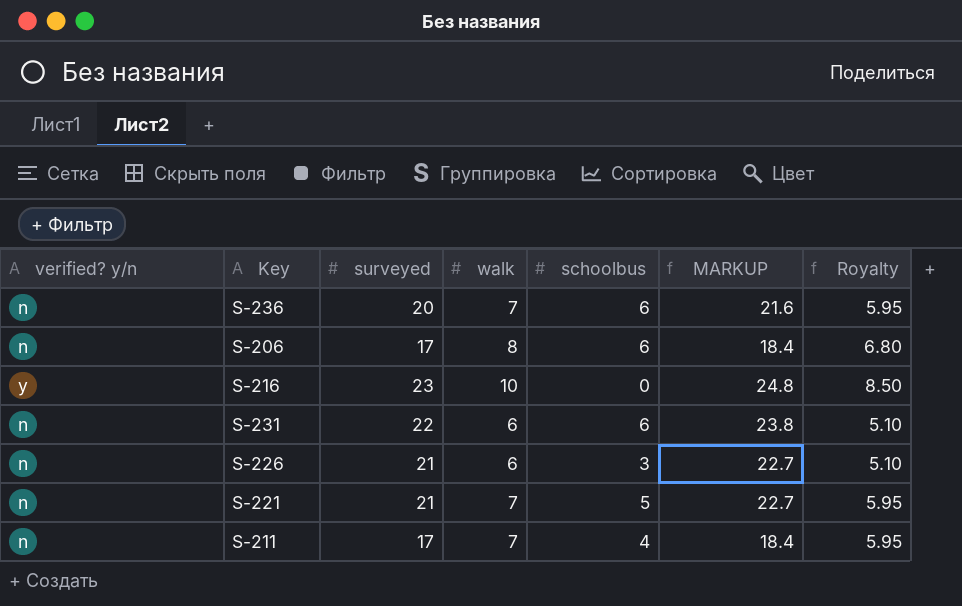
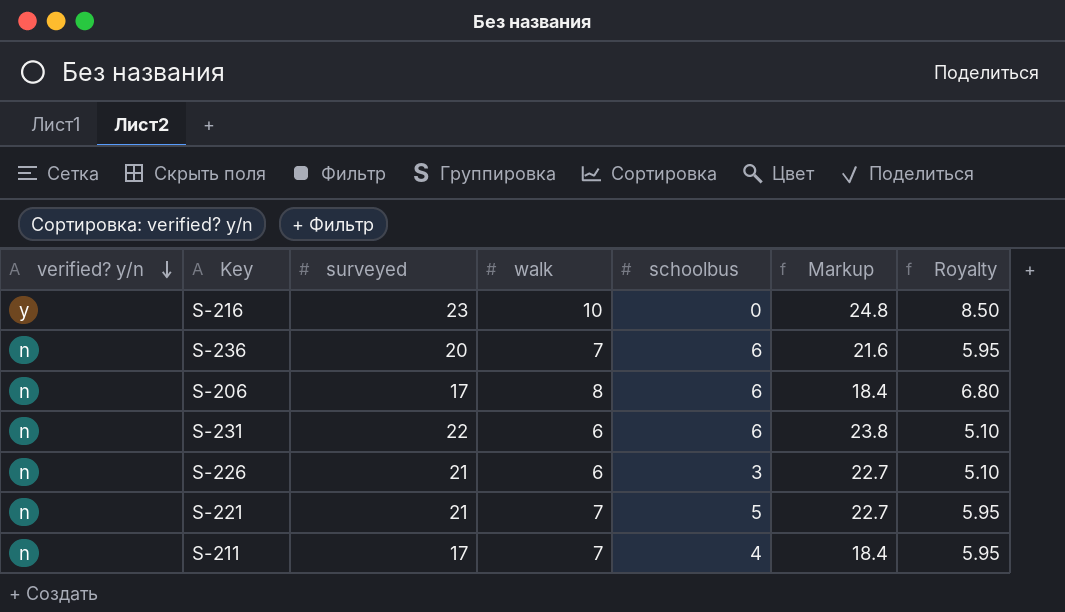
row order: none -> verified? y/n descending
column name: MARKUP -> Markup

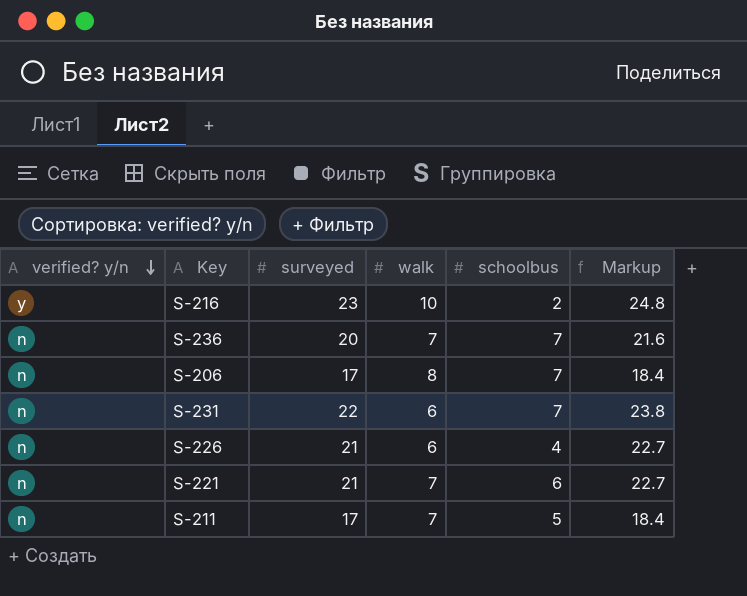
column Royalty | formula: [walk] * 0.85 -> none
S-216 | schoolbus: 0 -> 2
S-236 | schoolbus: 6 -> 7
S-206 | schoolbus: 6 -> 7
S-231 | schoolbus: 6 -> 7
S-226 | schoolbus: 3 -> 4
S-221 | schoolbus: 5 -> 6
S-211 | schoolbus: 4 -> 5

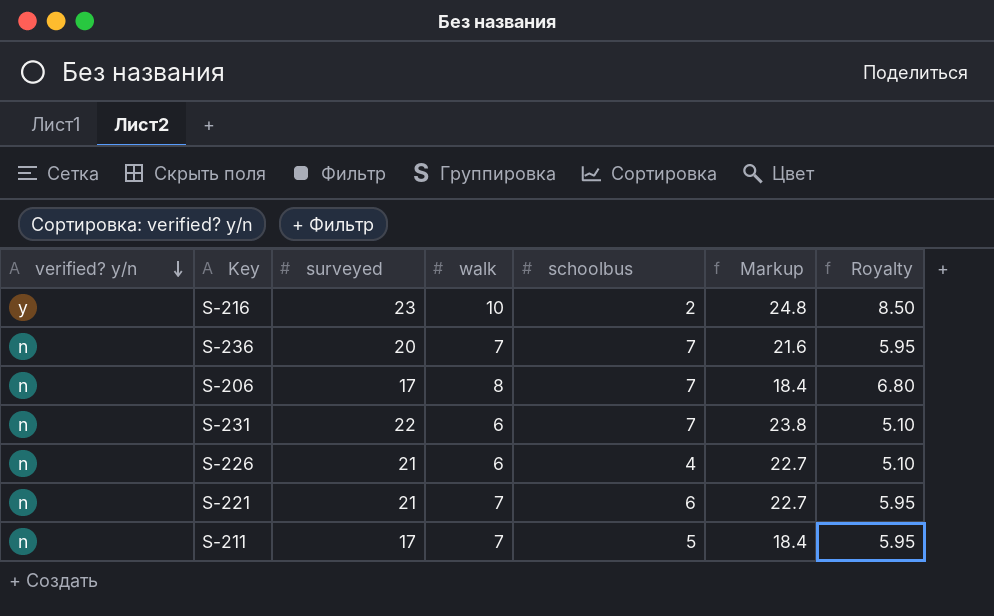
column Royalty | formula: none -> [walk] * 0.85

